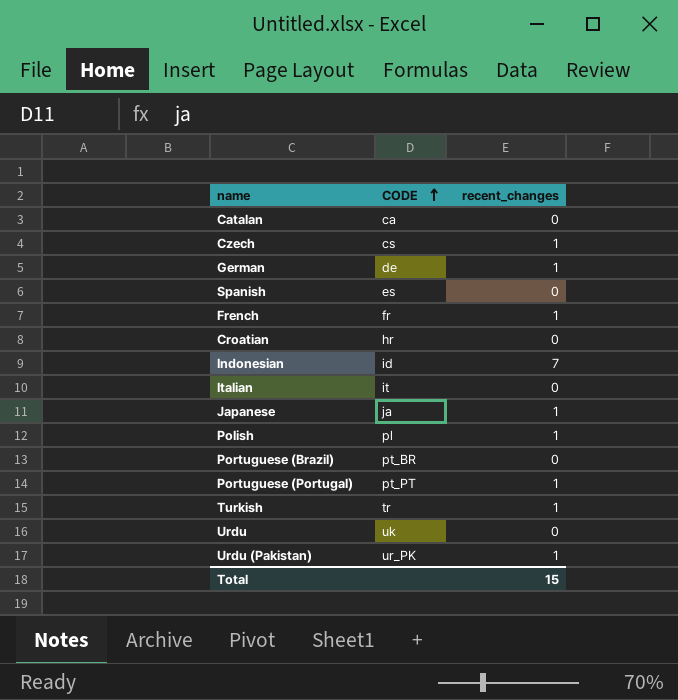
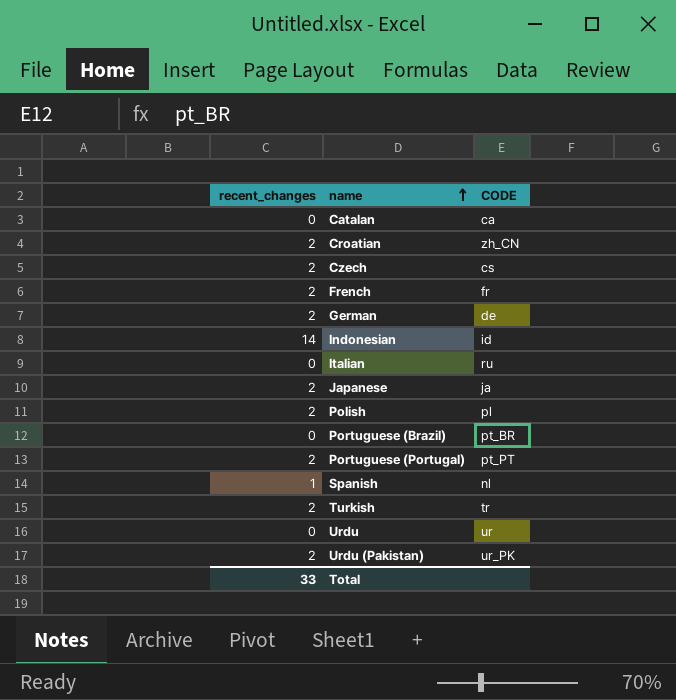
row order: CODE ascending -> name ascending
column recent_changes | position: 3 -> 1
Croatian | recent_changes: 0 -> 2
Croatian | CODE: hr -> zh_CN
Czech | recent_changes: 1 -> 2
French | recent_changes: 1 -> 2
German | recent_changes: 1 -> 2
Indonesian | recent_changes: 7 -> 14
Italian | CODE: it -> ru
Japanese | recent_changes: 1 -> 2
Polish | recent_changes: 1 -> 2
Portuguese (Portugal) | recent_changes: 1 -> 2
Spanish | recent_changes: 0 -> 1
Spanish | CODE: es -> nl
Turkish | recent_changes: 1 -> 2
Urdu | CODE: uk -> ur
Urdu (Pakistan) | recent_changes: 1 -> 2
Total | recent_changes: 15 -> 33

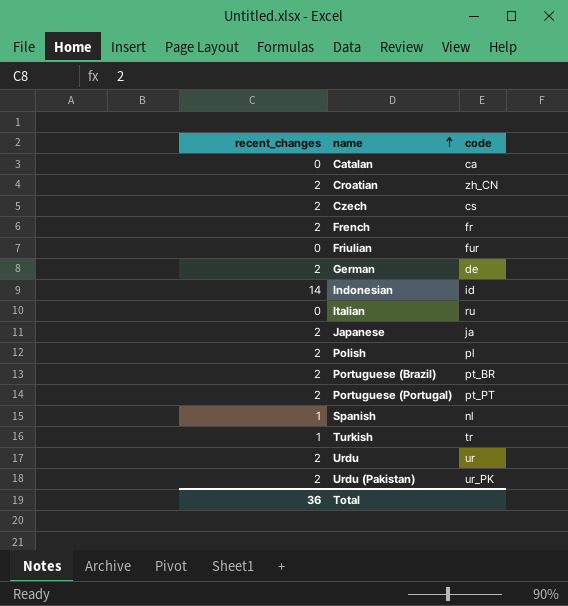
column name: CODE -> code
row Friulian: none -> 0 | fur
Portuguese (Brazil) | recent_changes: 0 -> 2
Turkish | recent_changes: 2 -> 1
Urdu | recent_changes: 0 -> 2
Total | recent_changes: 33 -> 36

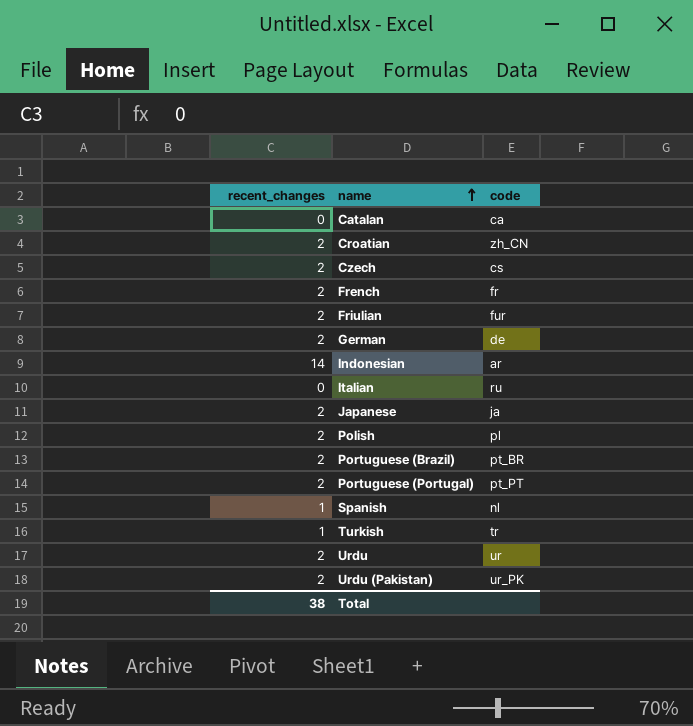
Friulian | recent_changes: 0 -> 2
Indonesian | code: id -> ar
Total | recent_changes: 36 -> 38

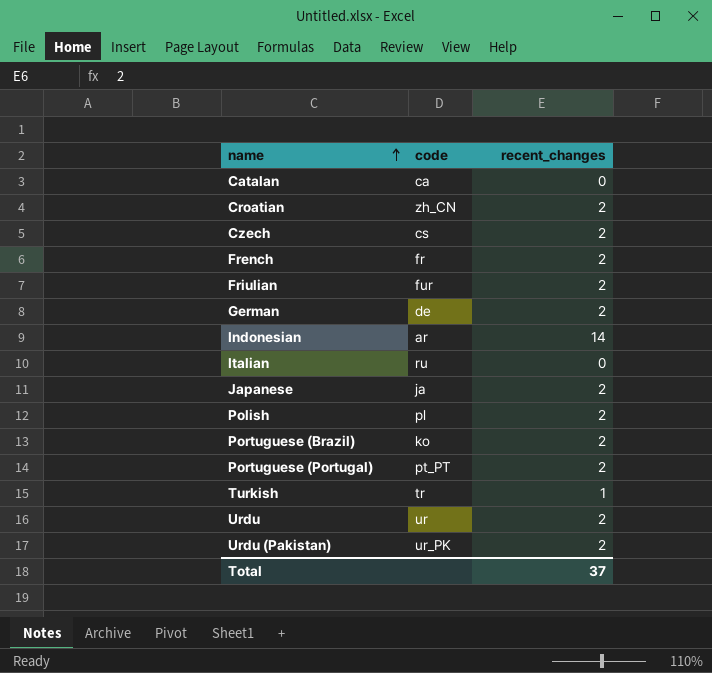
column recent_changes | position: 1 -> 3
row Spanish: 1 | nl -> none
Portuguese (Brazil) | code: pt_BR -> ko
Total | recent_changes: 38 -> 37

